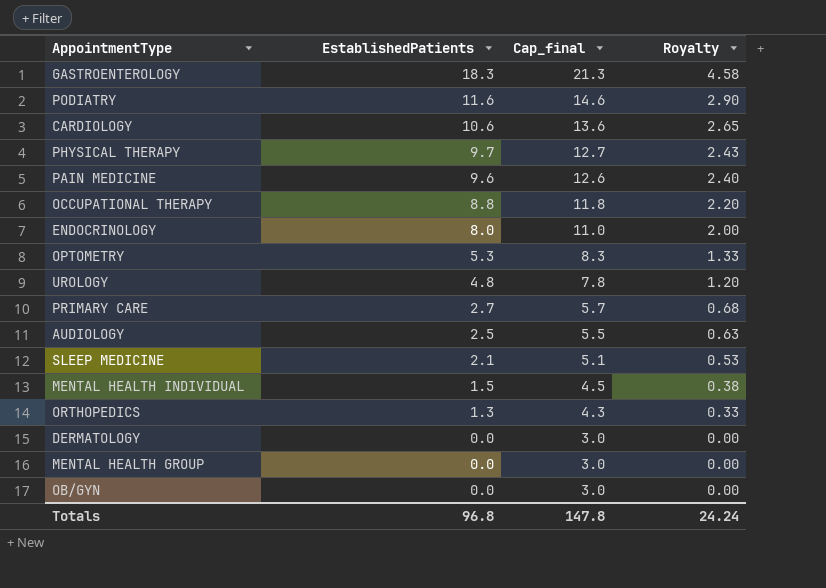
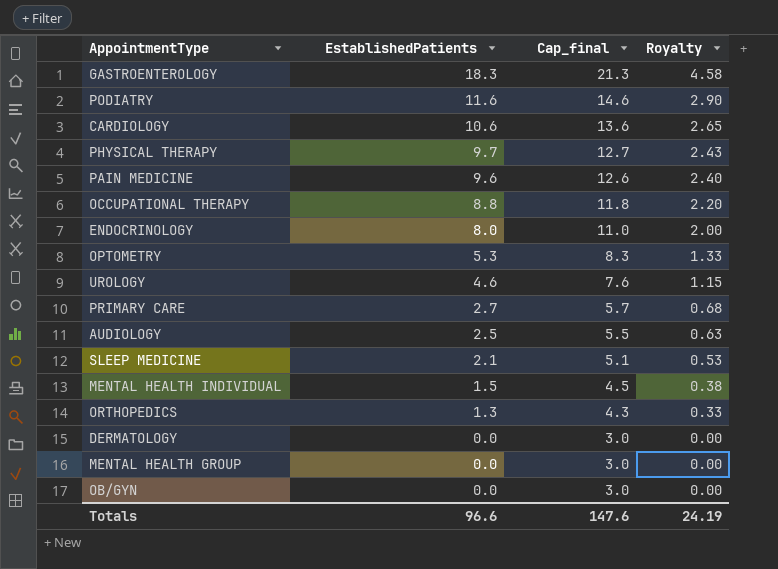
UROLOGY | EstablishedPatients: 4.8 -> 4.6
UROLOGY | Cap_final: 7.8 -> 7.6
UROLOGY | Royalty: 1.20 -> 1.15
Totals | EstablishedPatients: 96.8 -> 96.6
Totals | Cap_final: 147.8 -> 147.6
Totals | Royalty: 24.24 -> 24.19

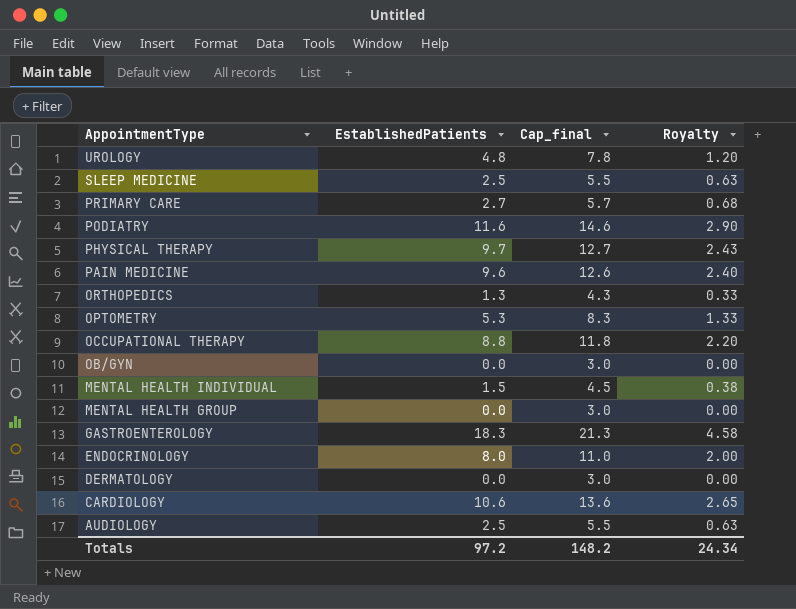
row order: EstablishedPatients descending -> AppointmentType descending
UROLOGY | EstablishedPatients: 4.6 -> 4.8
UROLOGY | Cap_final: 7.6 -> 7.8
UROLOGY | Royalty: 1.15 -> 1.20
SLEEP MEDICINE | EstablishedPatients: 2.1 -> 2.5
SLEEP MEDICINE | Cap_final: 5.1 -> 5.5
SLEEP MEDICINE | Royalty: 0.53 -> 0.63
Totals | EstablishedPatients: 96.6 -> 97.2
Totals | Cap_final: 147.6 -> 148.2
Totals | Royalty: 24.19 -> 24.34

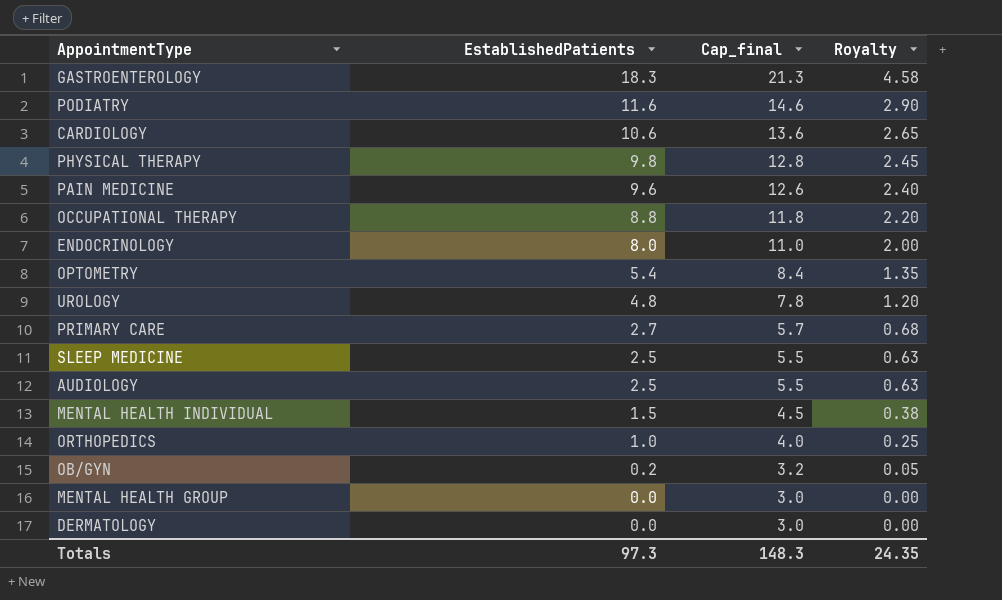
row order: AppointmentType descending -> EstablishedPatients descending
PHYSICAL THERAPY | EstablishedPatients: 9.7 -> 9.8
PHYSICAL THERAPY | Cap_final: 12.7 -> 12.8
PHYSICAL THERAPY | Royalty: 2.43 -> 2.45
OPTOMETRY | EstablishedPatients: 5.3 -> 5.4
OPTOMETRY | Cap_final: 8.3 -> 8.4
OPTOMETRY | Royalty: 1.33 -> 1.35
ORTHOPEDICS | EstablishedPatients: 1.3 -> 1.0
ORTHOPEDICS | Cap_final: 4.3 -> 4.0
ORTHOPEDICS | Royalty: 0.33 -> 0.25
OB/GYN | EstablishedPatients: 0.0 -> 0.2
OB/GYN | Cap_final: 3.0 -> 3.2
OB/GYN | Royalty: 0.00 -> 0.05
Totals | EstablishedPatients: 97.2 -> 97.3
Totals | Cap_final: 148.2 -> 148.3
Totals | Royalty: 24.34 -> 24.35

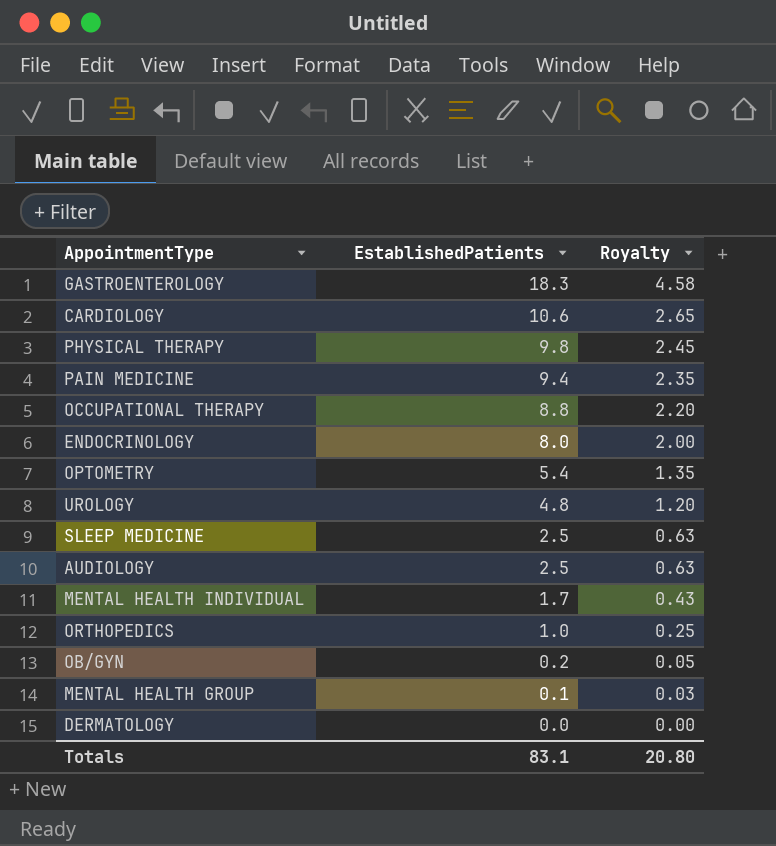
column Cap_final | formula: [EstablishedPatients] + 3 -> none
row PODIATRY: 11.6 | 14.6 | 2.90 -> none
row PRIMARY CARE: 2.7 | 5.7 | 0.68 -> none
PAIN MEDICINE | EstablishedPatients: 9.6 -> 9.4
PAIN MEDICINE | Royalty: 2.40 -> 2.35
MENTAL HEALTH INDIVIDUAL | EstablishedPatients: 1.5 -> 1.7
MENTAL HEALTH INDIVIDUAL | Royalty: 0.38 -> 0.43
MENTAL HEALTH GROUP | EstablishedPatients: 0.0 -> 0.1
MENTAL HEALTH GROUP | Royalty: 0.00 -> 0.03
Totals | EstablishedPatients: 97.3 -> 83.1
Totals | Royalty: 24.35 -> 20.80

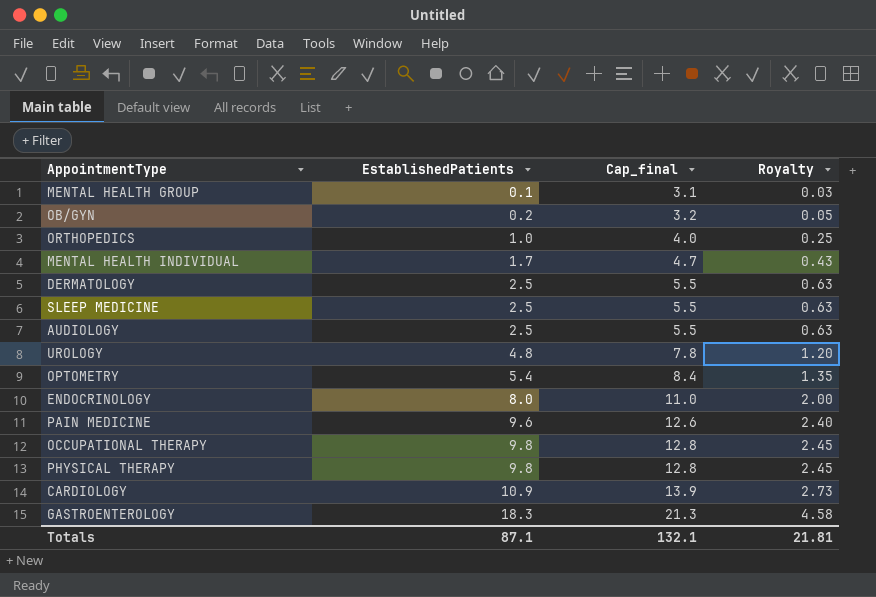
row order: EstablishedPatients descending -> EstablishedPatients ascending
column Cap_final | formula: none -> [EstablishedPatients] + 3
DERMATOLOGY | EstablishedPatients: 0.0 -> 2.5
DERMATOLOGY | Royalty: 0.00 -> 0.63
PAIN MEDICINE | EstablishedPatients: 9.4 -> 9.6
PAIN MEDICINE | Royalty: 2.35 -> 2.40
OCCUPATIONAL THERAPY | EstablishedPatients: 8.8 -> 9.8
OCCUPATIONAL THERAPY | Royalty: 2.20 -> 2.45
CARDIOLOGY | EstablishedPatients: 10.6 -> 10.9
CARDIOLOGY | Royalty: 2.65 -> 2.73
Totals | EstablishedPatients: 83.1 -> 87.1
Totals | Royalty: 20.80 -> 21.81

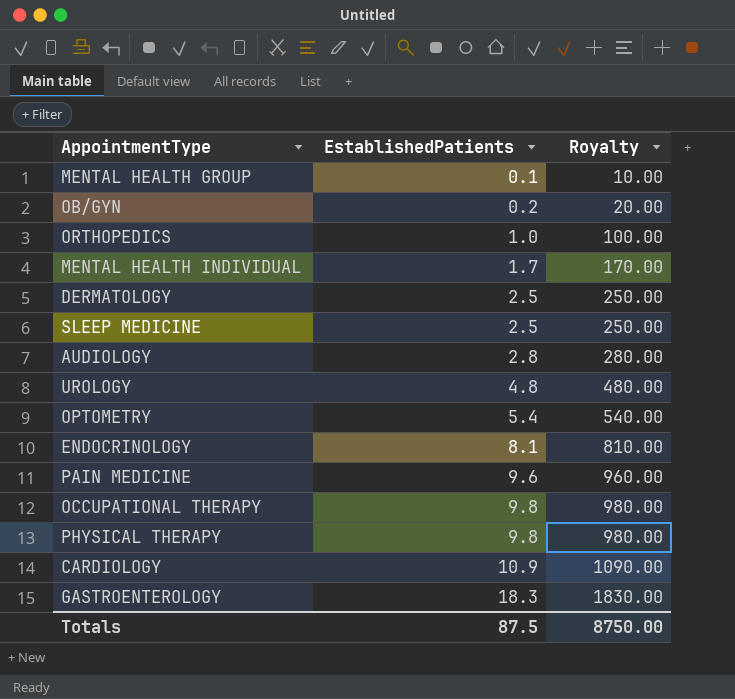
column Cap_final | formula: [EstablishedPatients] + 3 -> none
column Royalty | formula: [EstablishedPatients] * 0.25 -> [EstablishedPatients] * 100
AUDIOLOGY | EstablishedPatients: 2.5 -> 2.8
ENDOCRINOLOGY | EstablishedPatients: 8.0 -> 8.1
Totals | EstablishedPatients: 87.1 -> 87.5
Totals | Royalty: 21.81 -> 8750.00

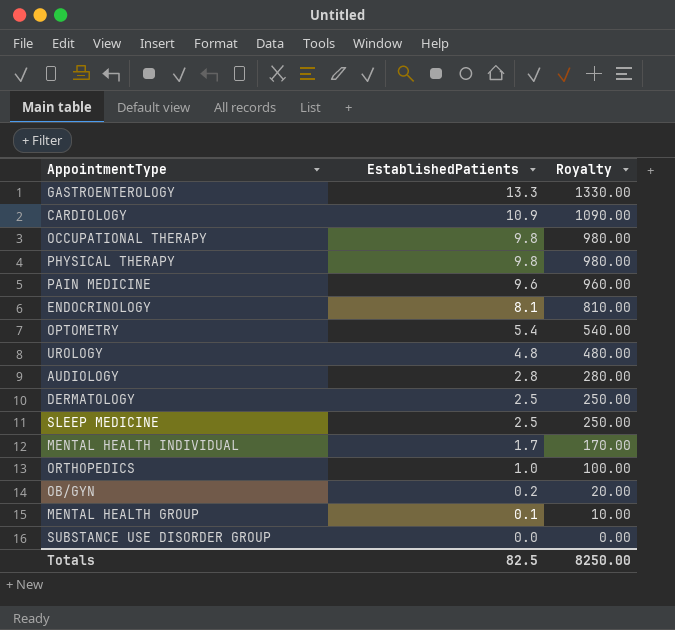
row order: EstablishedPatients ascending -> EstablishedPatients descending
GASTROENTEROLOGY | EstablishedPatients: 18.3 -> 13.3
GASTROENTEROLOGY | Royalty: 1830.00 -> 1330.00
row SUBSTANCE USE DISORDER GROUP: none -> 0.0 | 0.00
Totals | EstablishedPatients: 87.5 -> 82.5
Totals | Royalty: 8750.00 -> 8250.00

